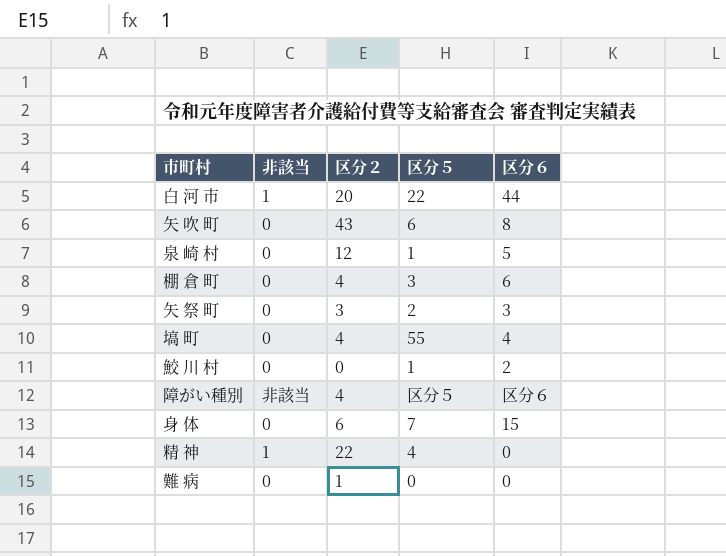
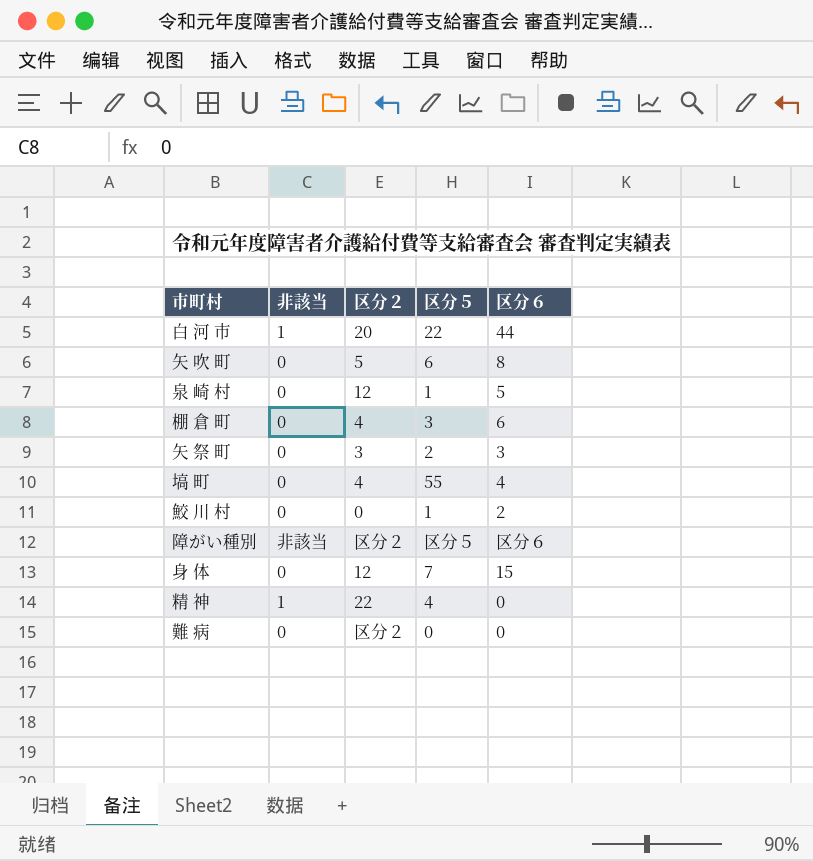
矢 吹 町 | 区分２: 43 -> 5
障がい種別 | 区分２: 4 -> 区分２
身 体 | 区分２: 6 -> 12
難 病 | 区分２: 1 -> 区分２

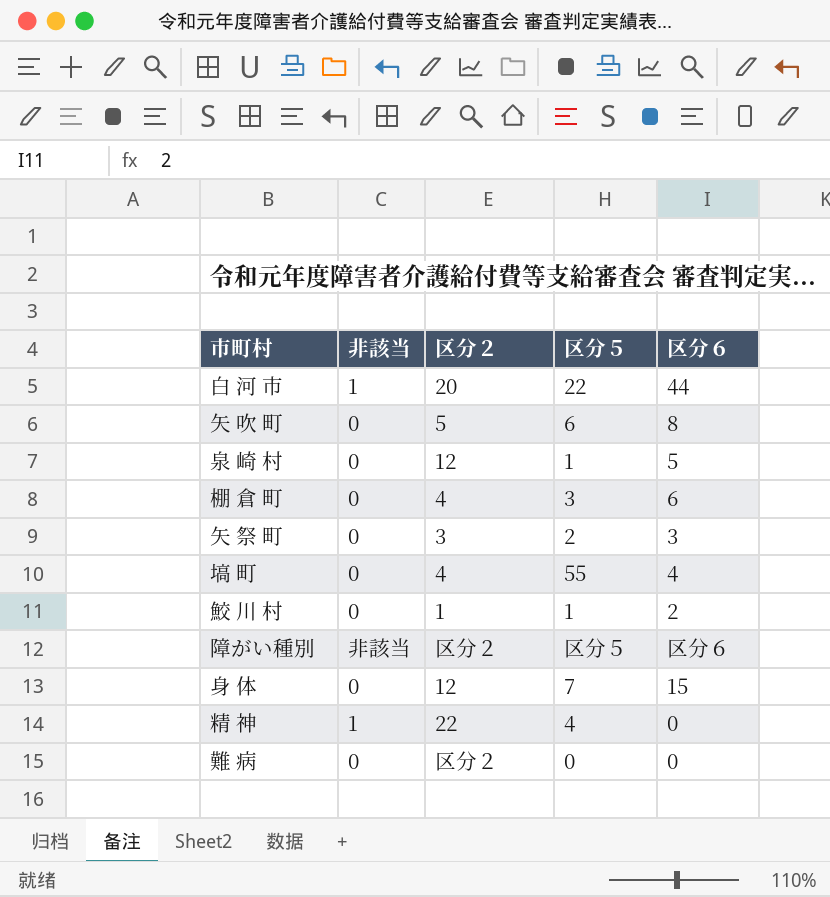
鮫 川 村 | 区分２: 0 -> 1

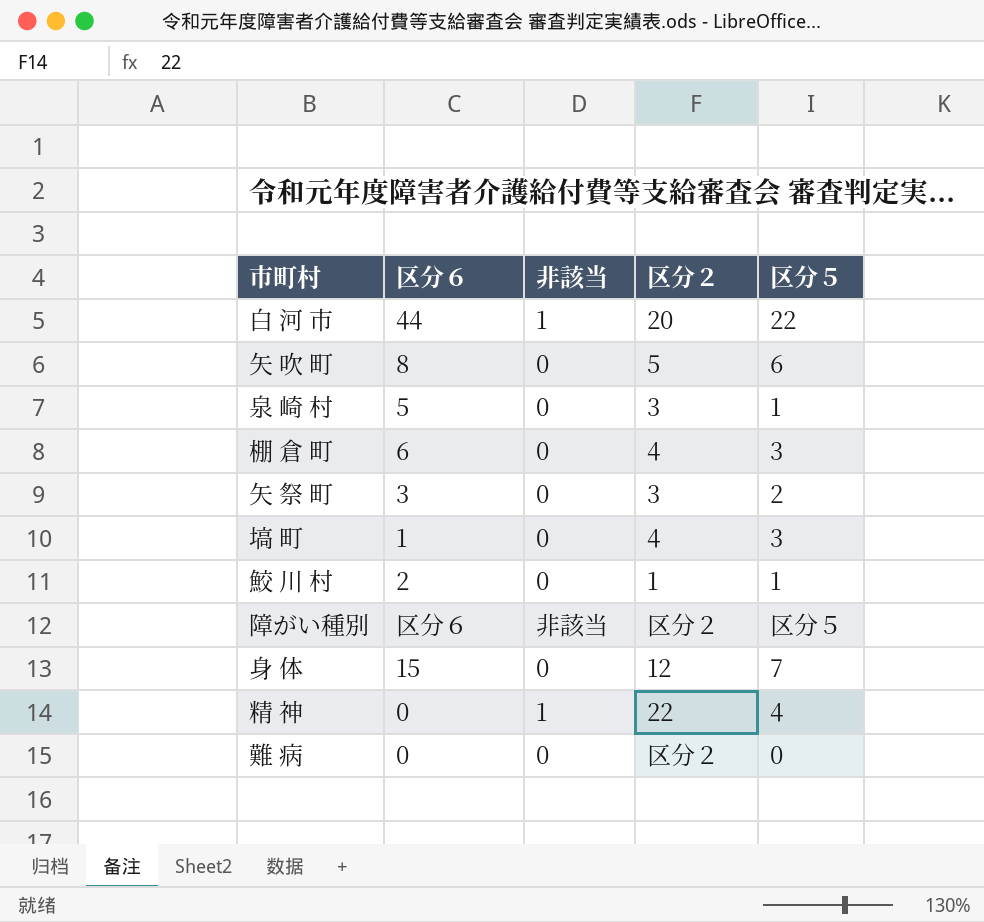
column 区分６ | position: 5 -> 2
泉 崎 村 | 区分２: 12 -> 3
塙 町 | 区分６: 4 -> 1
塙 町 | 区分５: 55 -> 3

